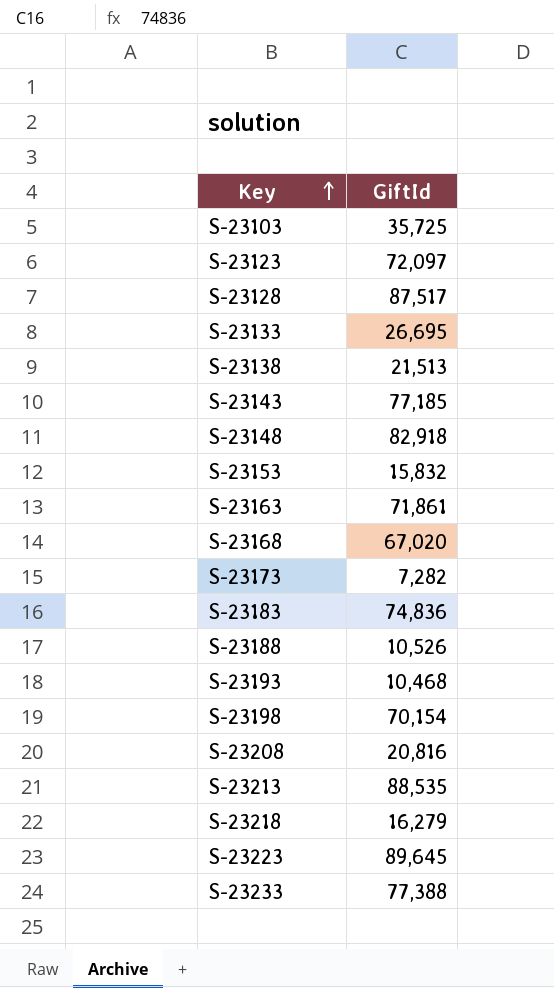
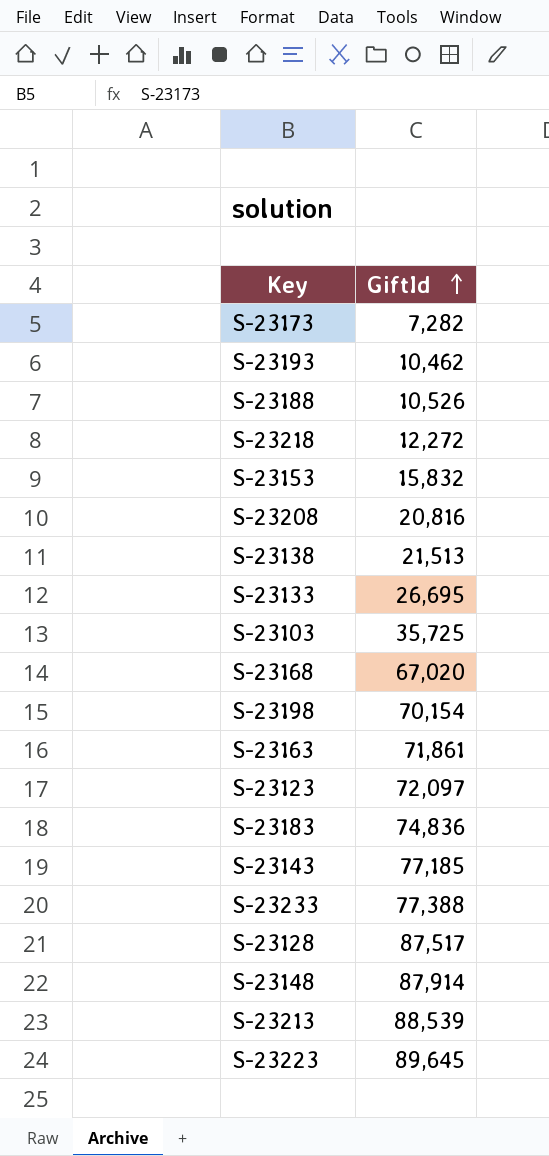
row order: Key ascending -> GiftId ascending
S-23193 | GiftId: 10,468 -> 10,462
S-23218 | GiftId: 16,279 -> 12,272
S-23148 | GiftId: 82,918 -> 87,914
S-23213 | GiftId: 88,535 -> 88,539

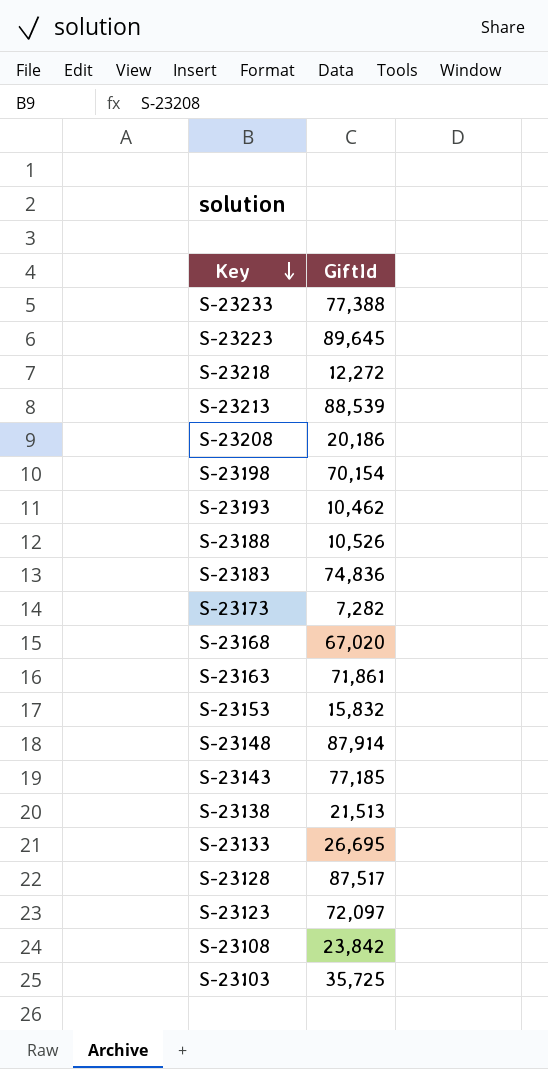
row order: GiftId ascending -> Key descending
S-23208 | GiftId: 20,816 -> 20,186
row S-23108: none -> 23,842

